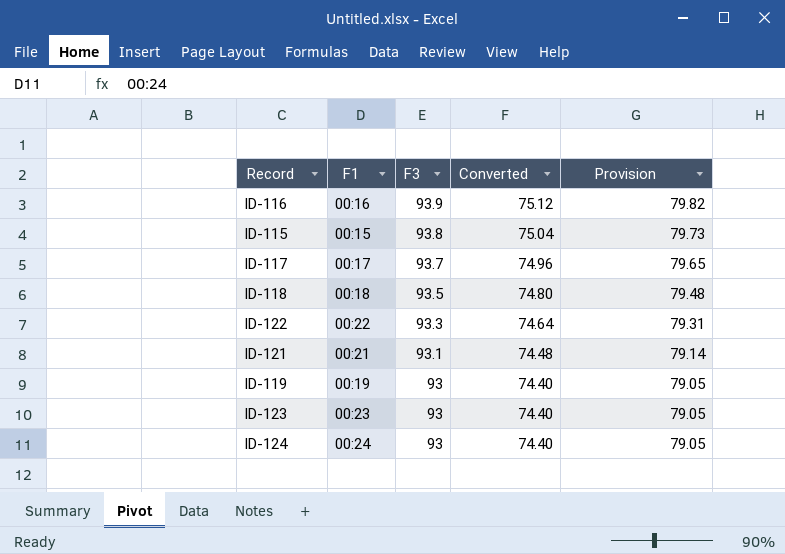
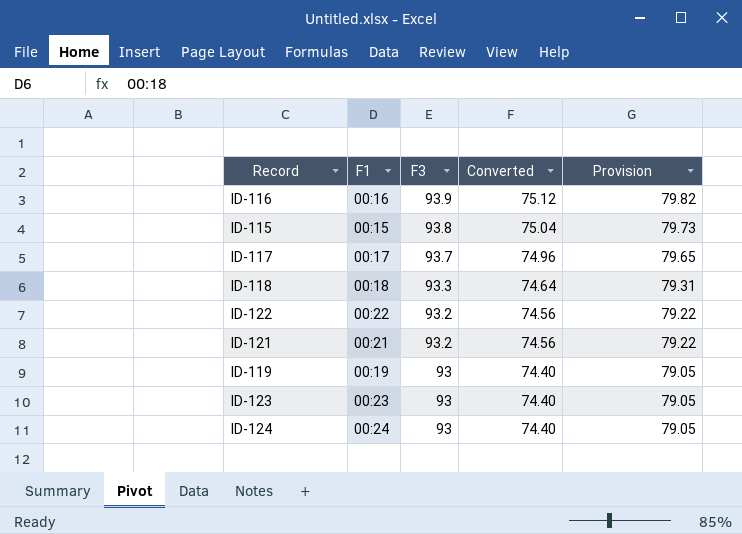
ID-118 | F3: 93.5 -> 93.3
ID-118 | Converted: 74.80 -> 74.64
ID-118 | Provision: 79.48 -> 79.31
ID-122 | F3: 93.3 -> 93.2
ID-122 | Converted: 74.64 -> 74.56
ID-122 | Provision: 79.31 -> 79.22
ID-121 | F3: 93.1 -> 93.2
ID-121 | Converted: 74.48 -> 74.56
ID-121 | Provision: 79.14 -> 79.22

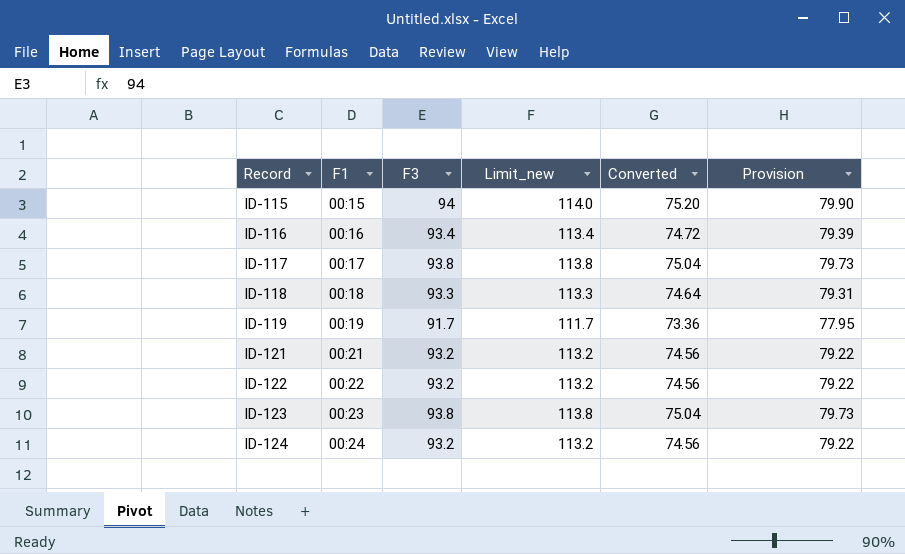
row order: F3 descending -> Record ascending
column Limit_new | formula: none -> [F3] + 20
ID-115 | F3: 93.8 -> 94
ID-115 | Converted: 75.04 -> 75.20
ID-115 | Provision: 79.73 -> 79.90
ID-116 | F3: 93.9 -> 93.4
ID-116 | Converted: 75.12 -> 74.72
ID-116 | Provision: 79.82 -> 79.39
ID-117 | F3: 93.7 -> 93.8
ID-117 | Converted: 74.96 -> 75.04
ID-117 | Provision: 79.65 -> 79.73
ID-119 | F3: 93 -> 91.7
ID-119 | Converted: 74.40 -> 73.36
ID-119 | Provision: 79.05 -> 77.95
ID-123 | F3: 93 -> 93.8
ID-123 | Converted: 74.40 -> 75.04
ID-123 | Provision: 79.05 -> 79.73
ID-124 | F3: 93 -> 93.2
ID-124 | Converted: 74.40 -> 74.56
ID-124 | Provision: 79.05 -> 79.22

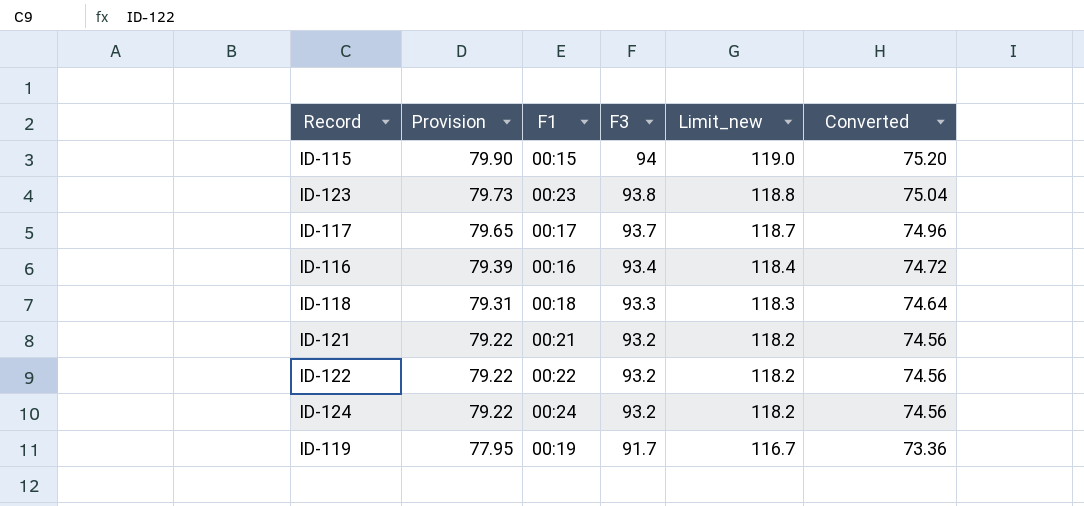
row order: Record ascending -> Provision descending
column Provision | position: 6 -> 2
column Limit_new | formula: [F3] + 20 -> [F3] + 25
ID-117 | Provision: 79.73 -> 79.65
ID-117 | F3: 93.8 -> 93.7
ID-117 | Converted: 75.04 -> 74.96

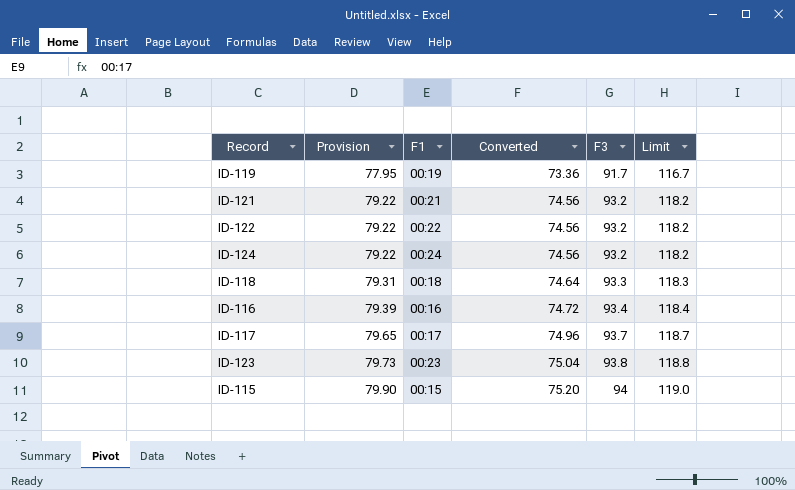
row order: Provision descending -> Provision ascending
column Converted | position: 6 -> 4
column name: Limit_new -> Limit

